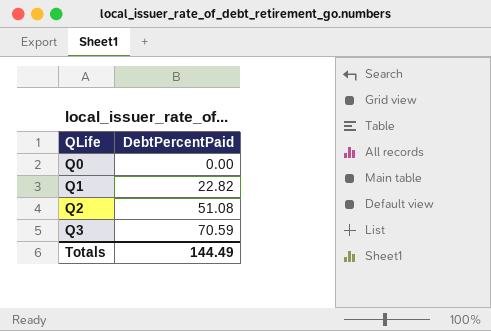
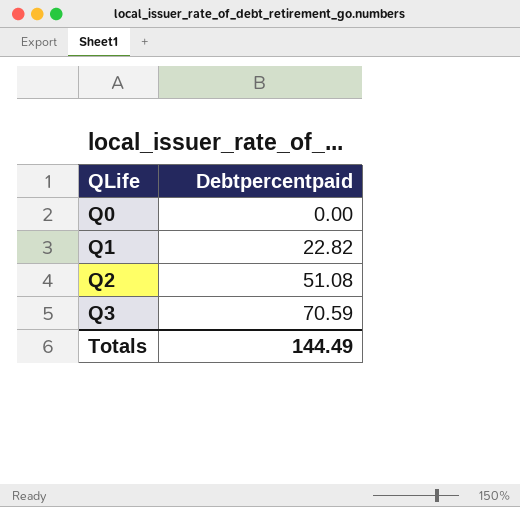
column name: DebtPercentPaid -> Debtpercentpaid

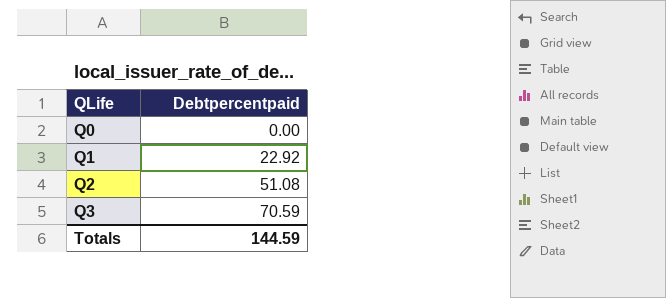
Q1 | Debtpercentpaid: 22.82 -> 22.92
Totals | Debtpercentpaid: 144.49 -> 144.59

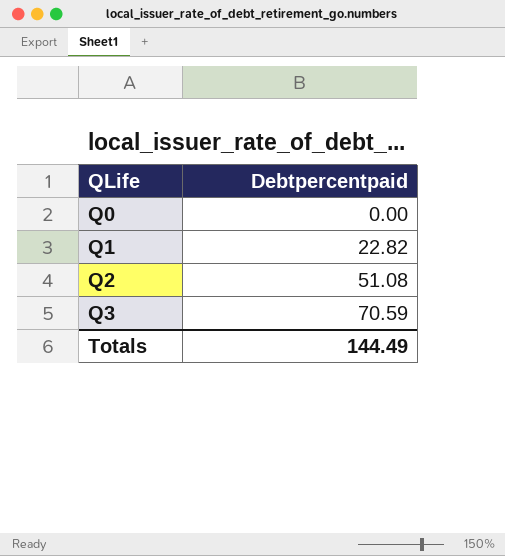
Q1 | Debtpercentpaid: 22.92 -> 22.82
Totals | Debtpercentpaid: 144.59 -> 144.49

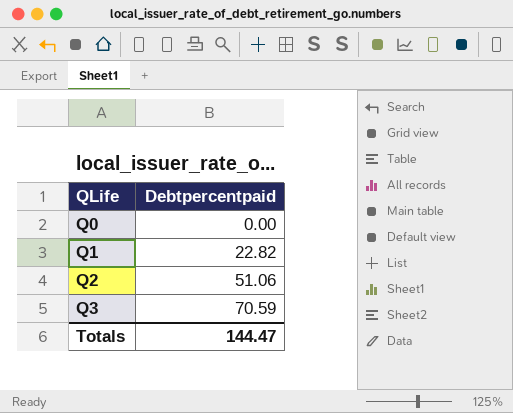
Q2 | Debtpercentpaid: 51.08 -> 51.06
Totals | Debtpercentpaid: 144.49 -> 144.47

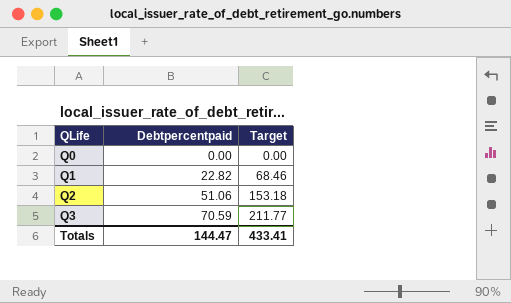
column Target | formula: none -> [Debtpercentpaid] * 3

